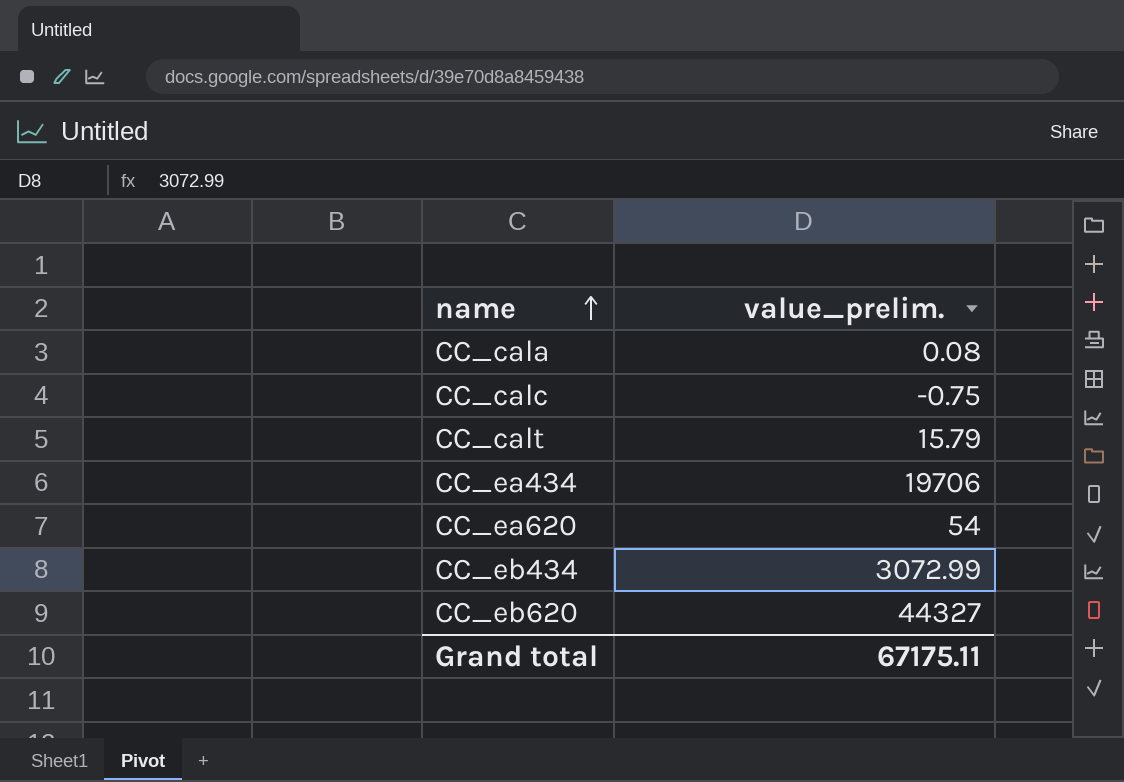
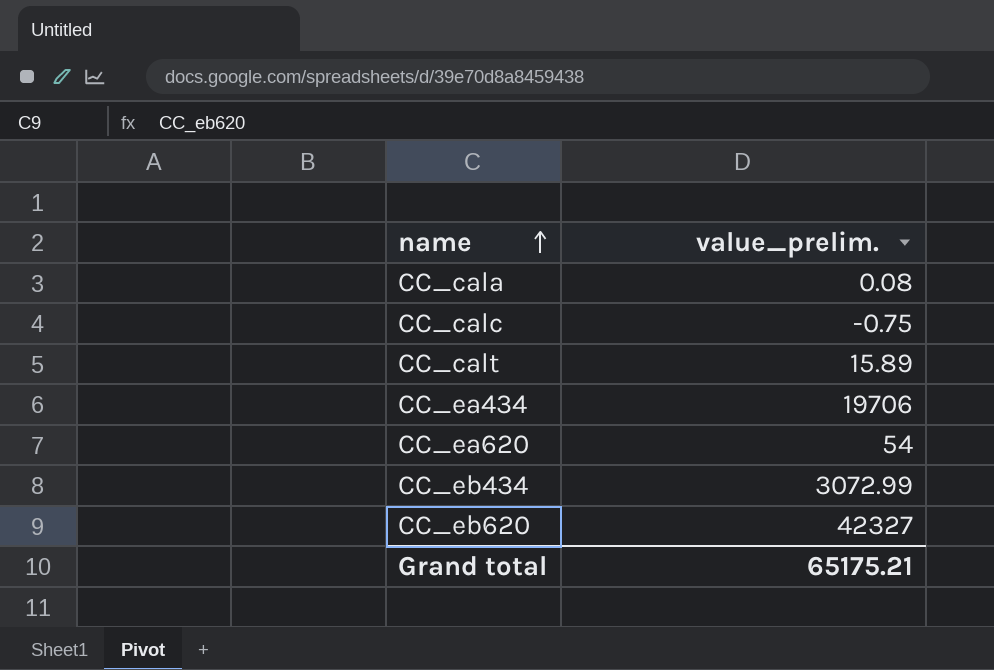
CC_calt | value_prelim.: 15.79 -> 15.89
CC_eb620 | value_prelim.: 44327 -> 42327
Grand total | value_prelim.: 67175.11 -> 65175.21

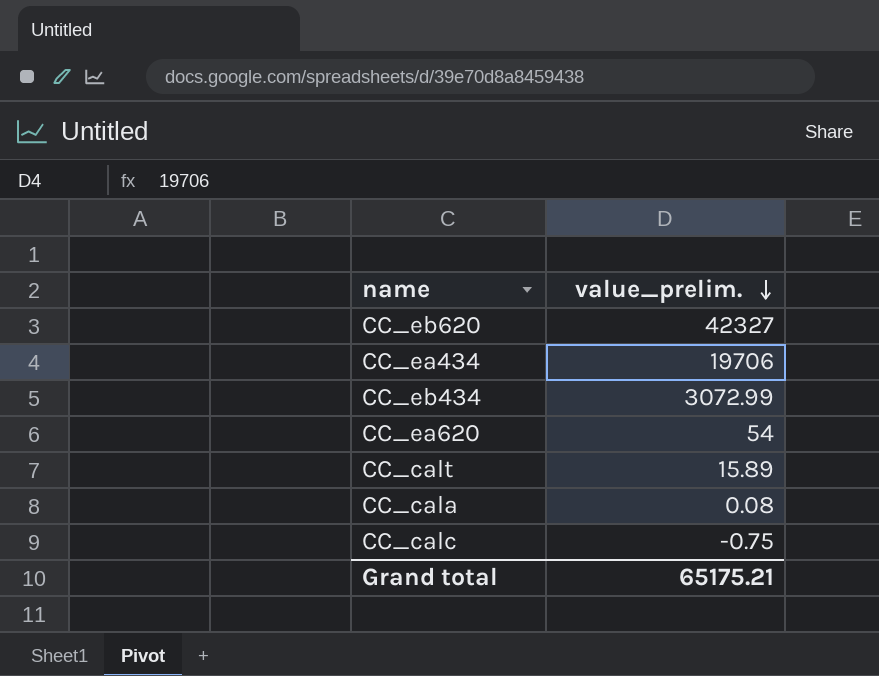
row order: name ascending -> value_prelim. descending

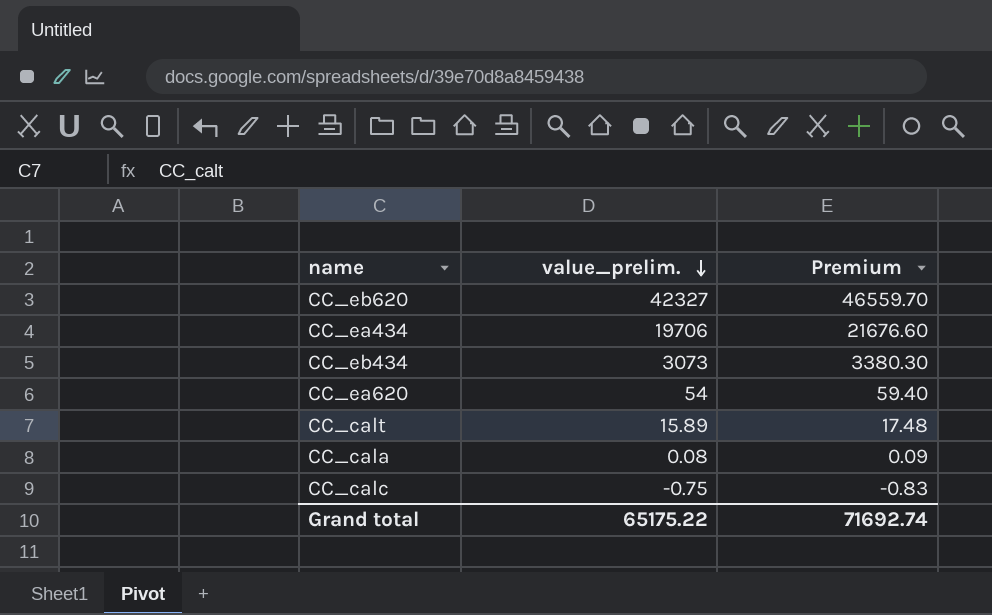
column Premium | formula: none -> [value_prelim.] * 1.1
CC_eb434 | value_prelim.: 3072.99 -> 3073
Grand total | value_prelim.: 65175.21 -> 65175.22

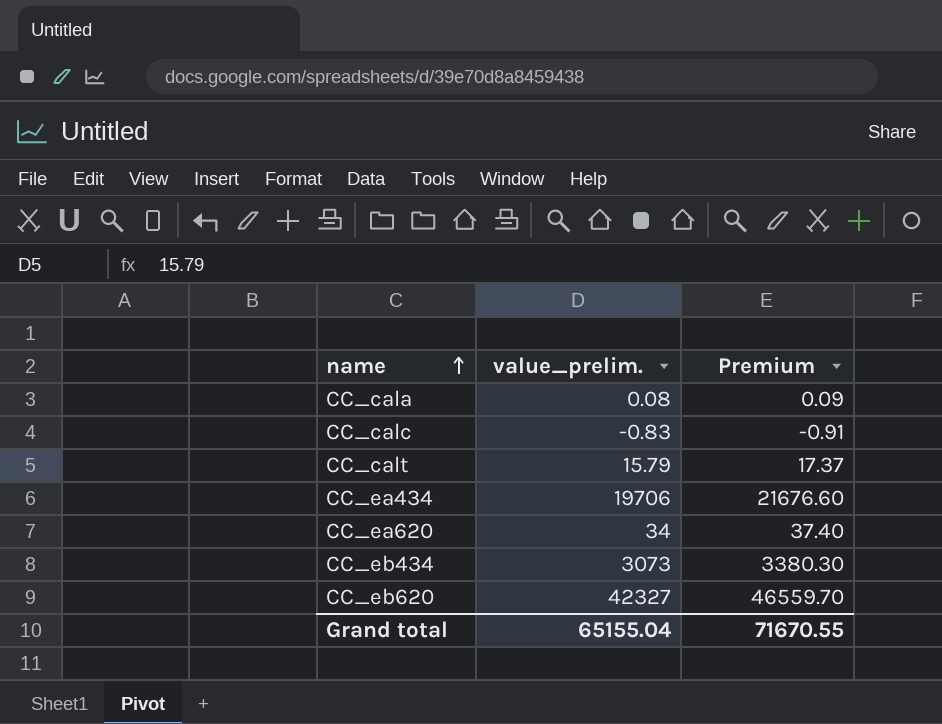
row order: value_prelim. descending -> name ascending
CC_calc | value_prelim.: -0.75 -> -0.83
CC_calc | Premium: -0.83 -> -0.91
CC_calt | value_prelim.: 15.89 -> 15.79
CC_calt | Premium: 17.48 -> 17.37
CC_ea620 | value_prelim.: 54 -> 34
CC_ea620 | Premium: 59.40 -> 37.40
Grand total | value_prelim.: 65175.22 -> 65155.04
Grand total | Premium: 71692.74 -> 71670.55

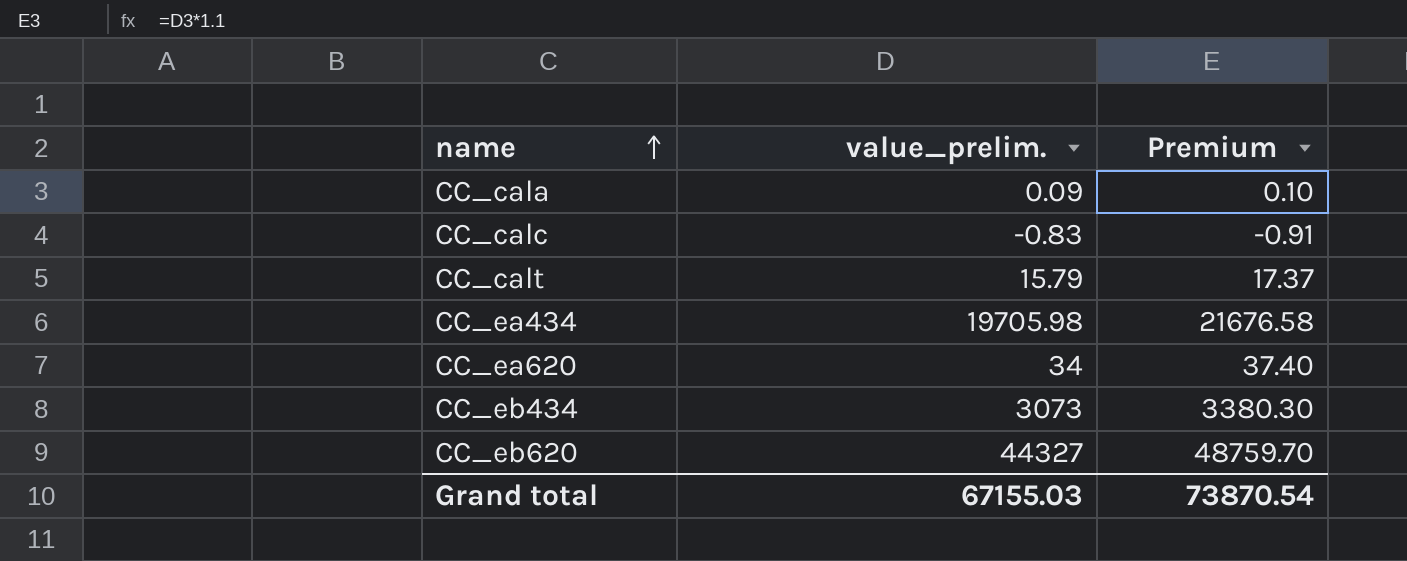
CC_cala | value_prelim.: 0.08 -> 0.09
CC_cala | Premium: 0.09 -> 0.10
CC_ea434 | value_prelim.: 19706 -> 19705.98
CC_ea434 | Premium: 21676.60 -> 21676.58
CC_eb620 | value_prelim.: 42327 -> 44327
CC_eb620 | Premium: 46559.70 -> 48759.70
Grand total | value_prelim.: 65155.04 -> 67155.03
Grand total | Premium: 71670.55 -> 73870.54

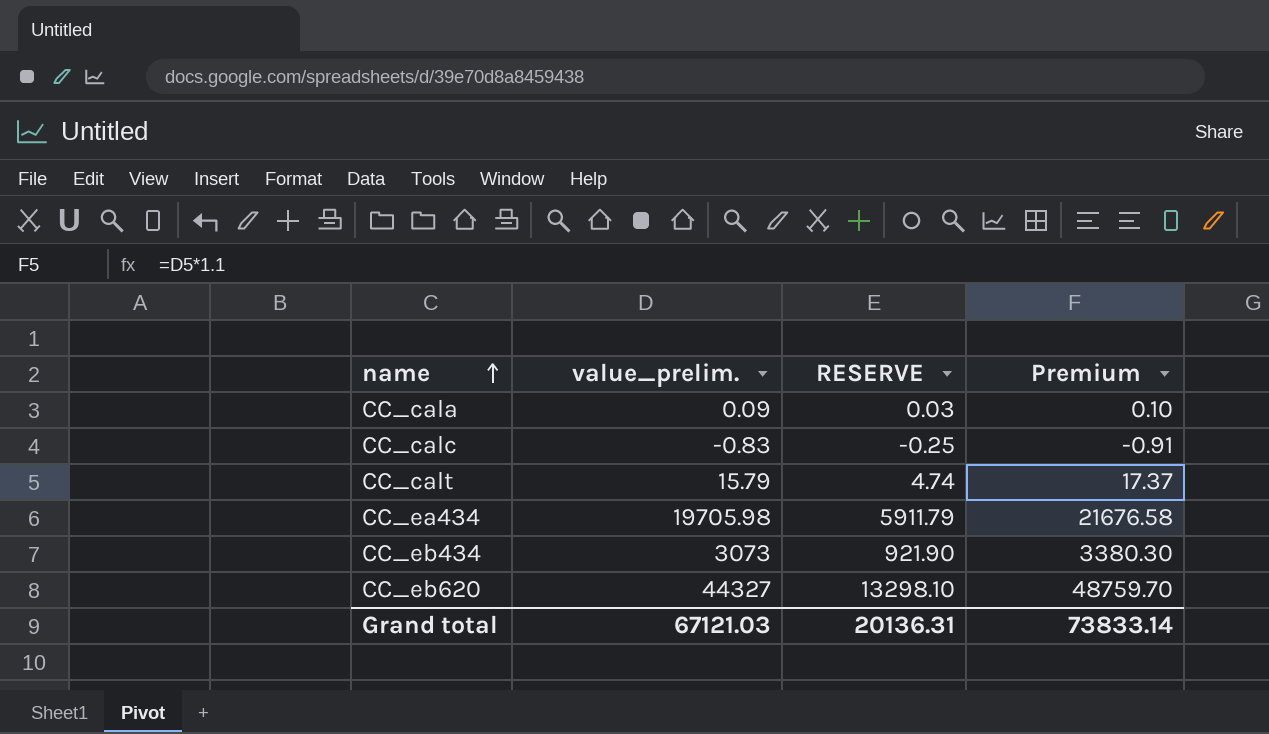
column RESERVE | formula: none -> [value_prelim.] * 0.3
row CC_ea620: 34 | 37.40 -> none
Grand total | value_prelim.: 67155.03 -> 67121.03
Grand total | Premium: 73870.54 -> 73833.14

